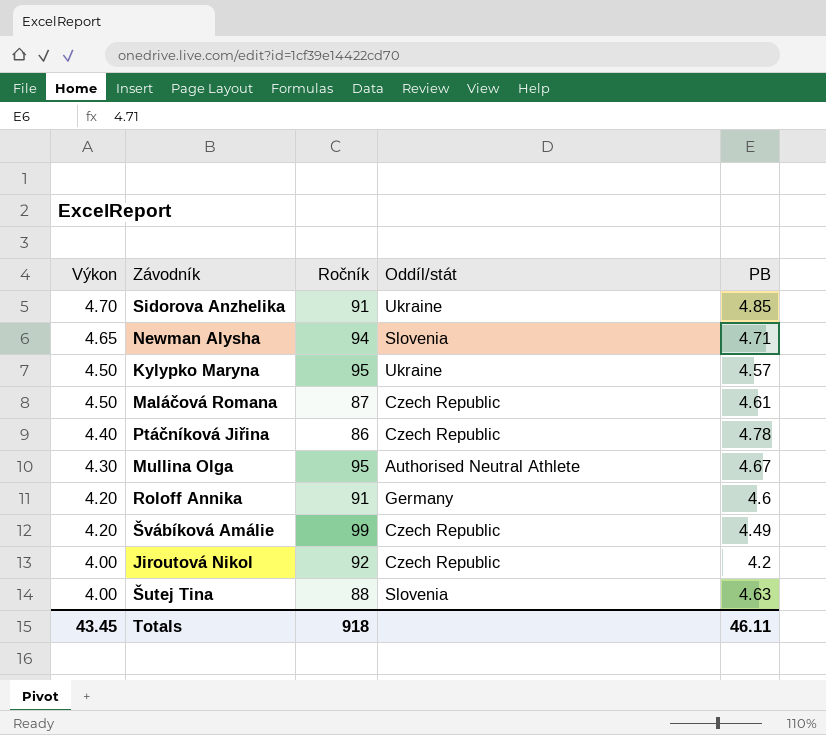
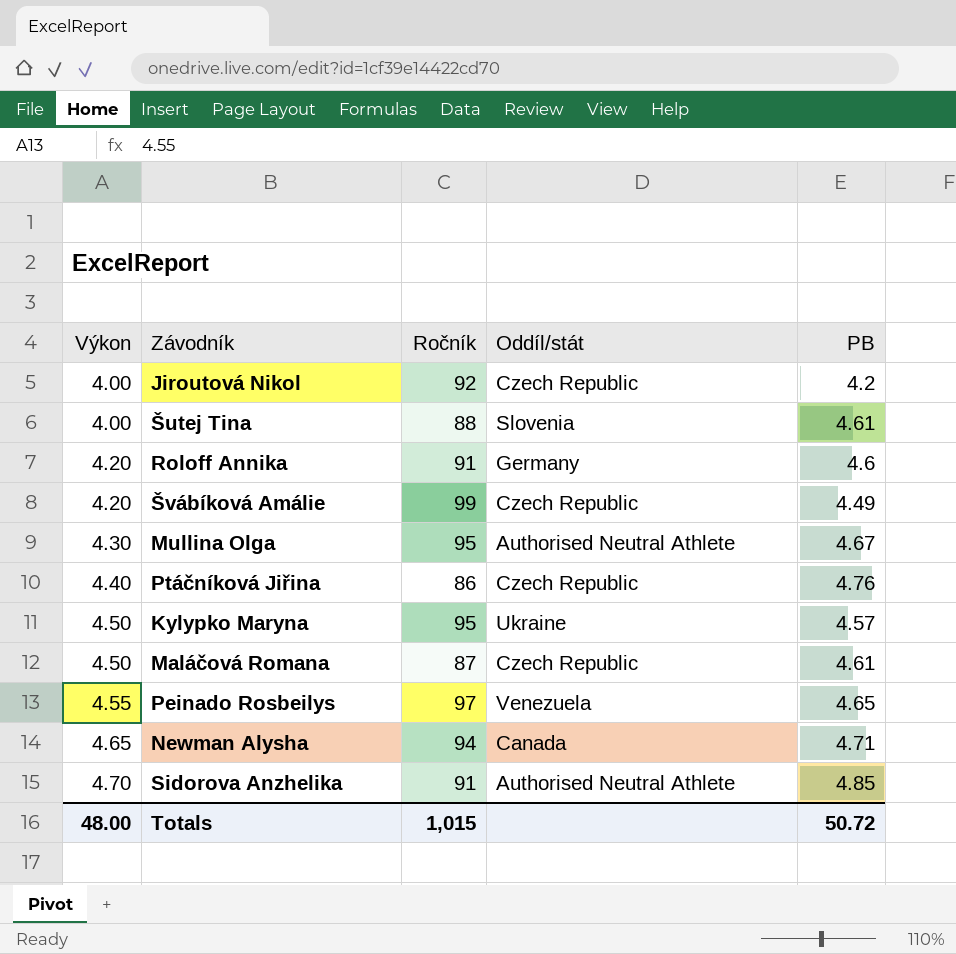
row order: Výkon descending -> Výkon ascending
Šutej Tina | PB: 4.63 -> 4.61
Ptáčníková Jiřina | PB: 4.78 -> 4.76
row Peinado Rosbeilys: none -> 4.55 | 97 | Venezuela | 4.65
Newman Alysha | Oddíl/stát: Slovenia -> Canada
Sidorova Anzhelika | Oddíl/stát: Ukraine -> Authorised Neutral Athlete
Totals | Výkon: 43.45 -> 48.00
Totals | Ročník: 918 -> 1,015
Totals | PB: 46.11 -> 50.72

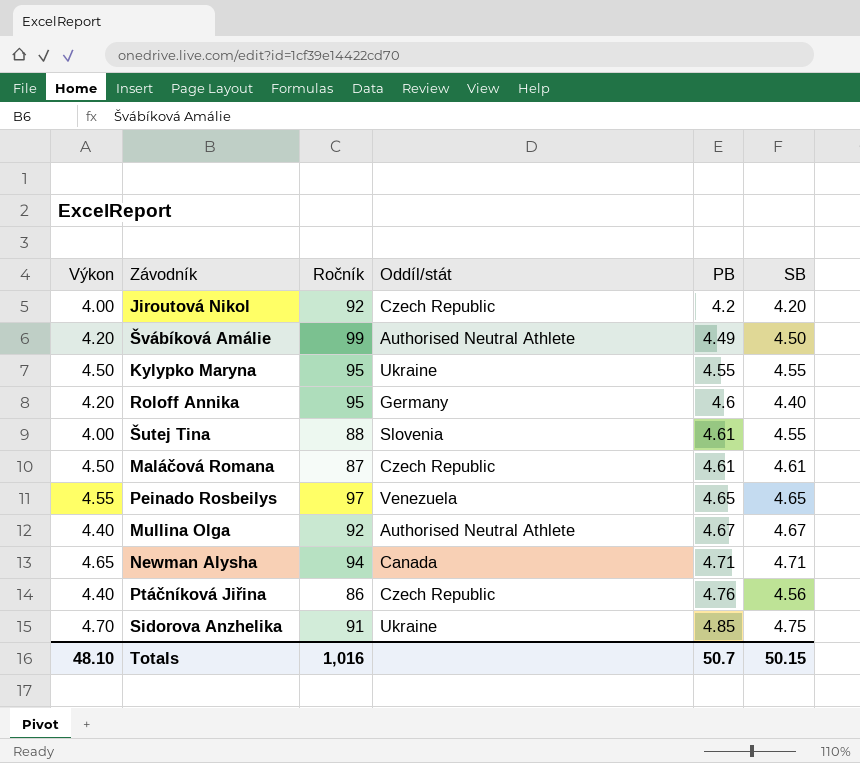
row order: Výkon ascending -> PB ascending
column SB | position: none -> 6
Švábíková Amálie | Oddíl/stát: Czech Republic -> Authorised Neutral Athlete
Kylypko Maryna | PB: 4.57 -> 4.55
Roloff Annika | Ročník: 91 -> 95
Mullina Olga | Výkon: 4.30 -> 4.40
Mullina Olga | Ročník: 95 -> 92
Sidorova Anzhelika | Oddíl/stát: Authorised Neutral Athlete -> Ukraine
Totals | Výkon: 48.00 -> 48.10
Totals | Ročník: 1,015 -> 1,016
Totals | PB: 50.72 -> 50.7

